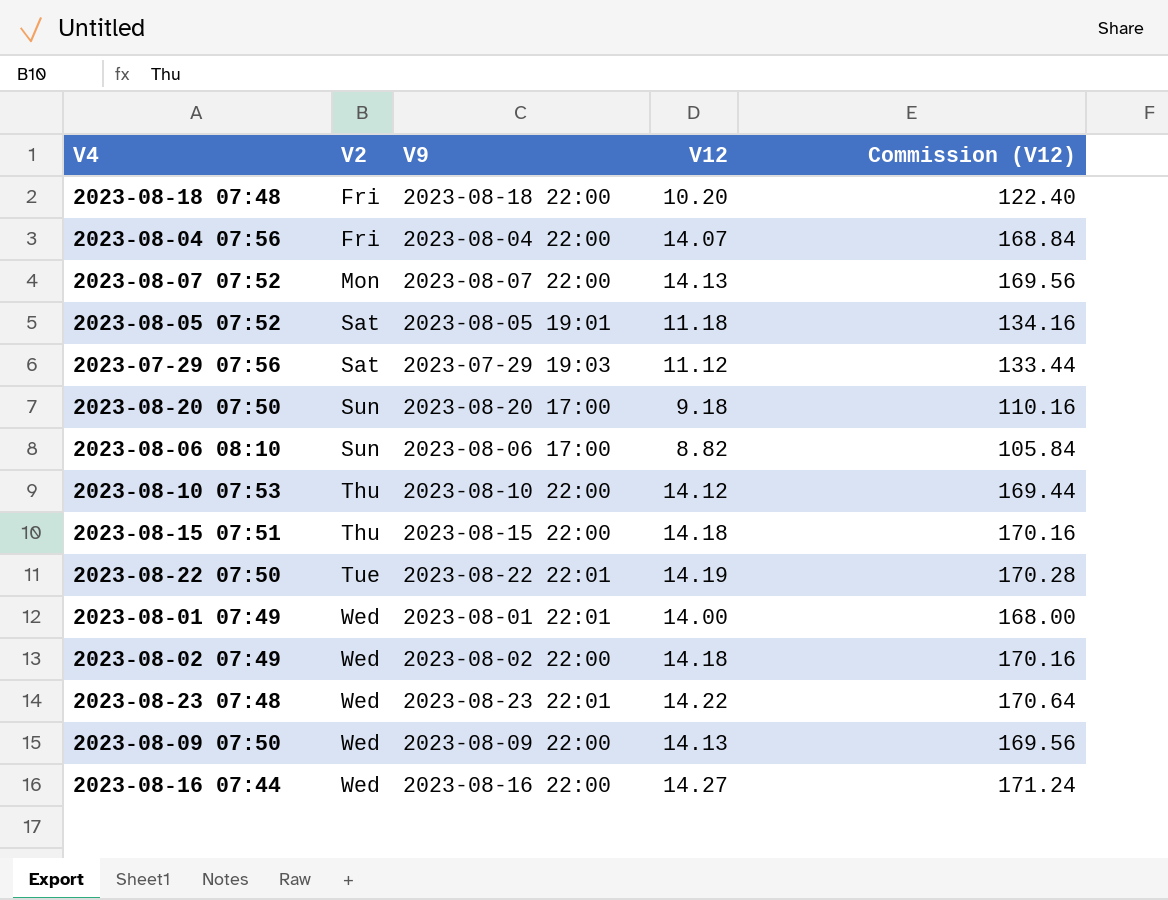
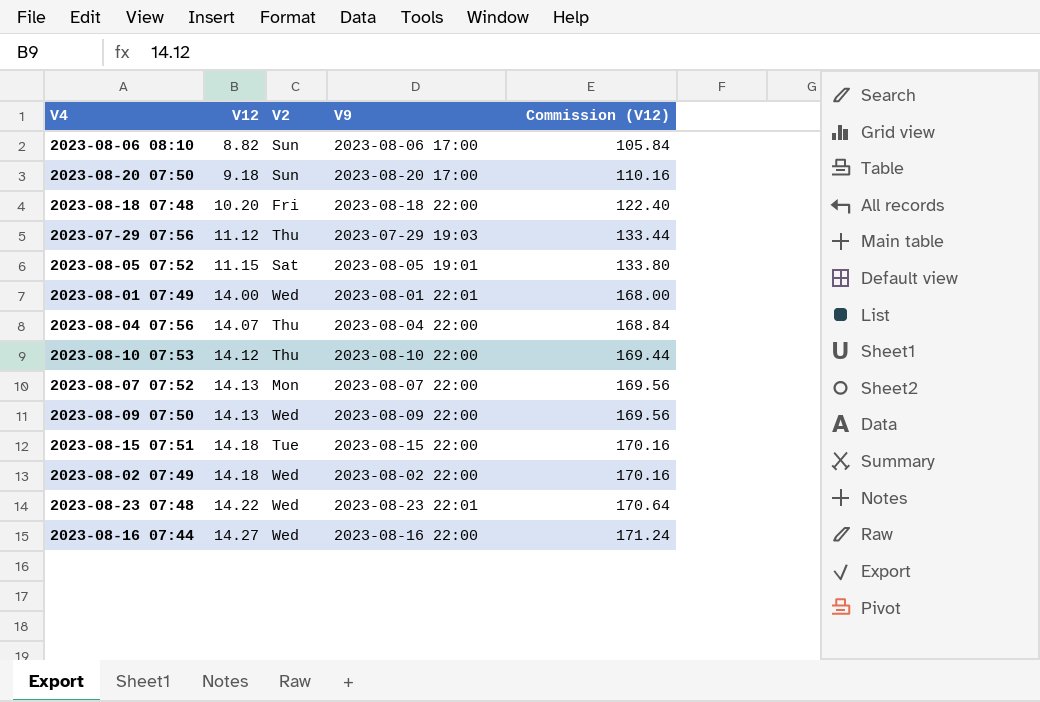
row order: V2 ascending -> V12 ascending
column V12 | position: 4 -> 2
row 2023-08-22 07:50: Tue | 2023-08-22 22:01 | 14.19 | 170.28 -> none
2023-07-29 07:56 | V2: Sat -> Thu
2023-08-05 07:52 | V12: 11.18 -> 11.15
2023-08-05 07:52 | Commission (V12): 134.16 -> 133.80
2023-08-04 07:56 | V2: Fri -> Thu
2023-08-15 07:51 | V2: Thu -> Tue

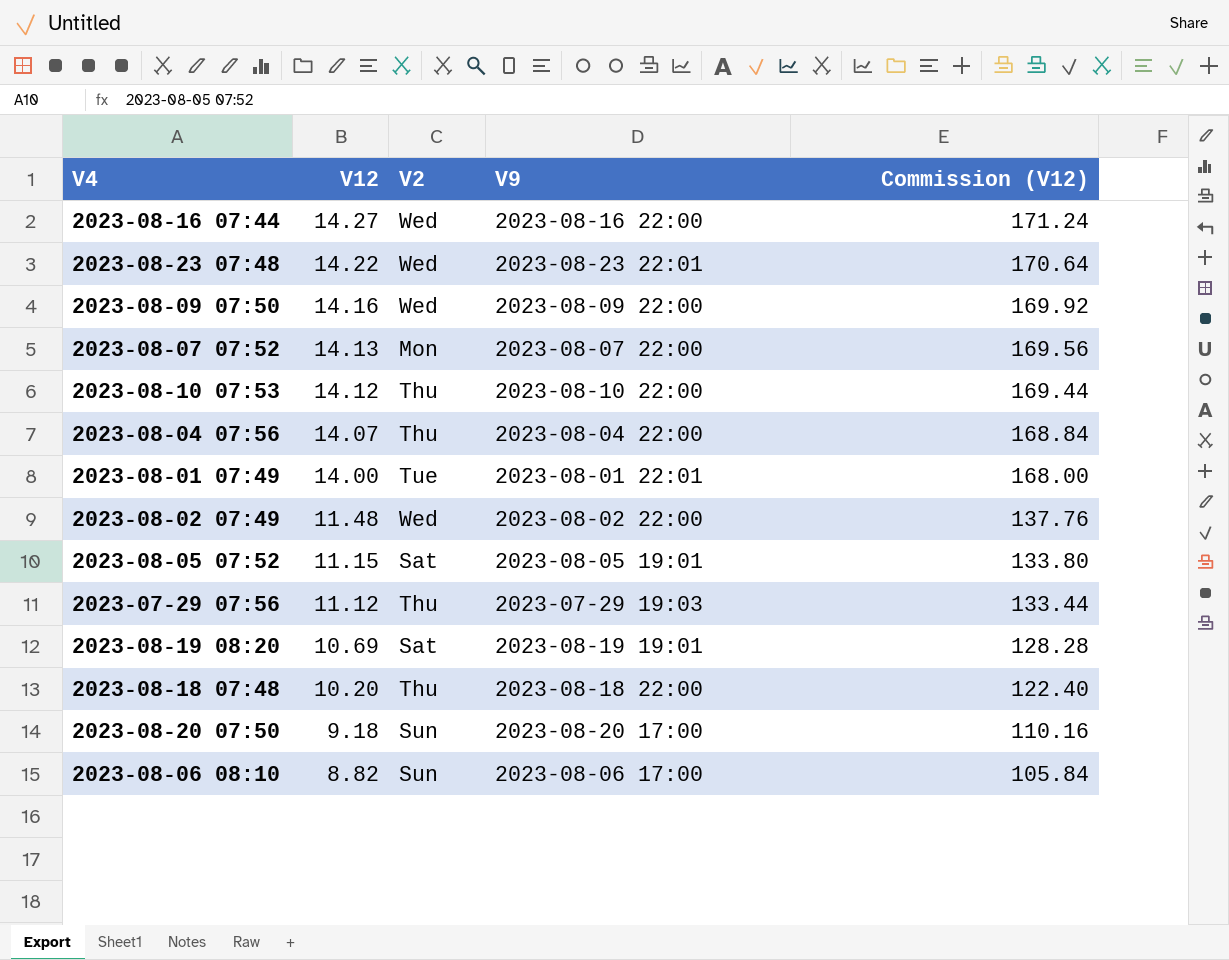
row order: V12 ascending -> V12 descending
row 2023-08-15 07:51: 14.18 | Tue | 2023-08-15 22:00 | 170.16 -> none
2023-08-09 07:50 | V12: 14.13 -> 14.16
2023-08-09 07:50 | Commission (V12): 169.56 -> 169.92
2023-08-01 07:49 | V2: Wed -> Tue
2023-08-02 07:49 | V12: 14.18 -> 11.48
2023-08-02 07:49 | Commission (V12): 170.16 -> 137.76
row 2023-08-19 08:20: none -> 10.69 | Sat | 2023-08-19 19:01 | 128.28
2023-08-18 07:48 | V2: Fri -> Thu

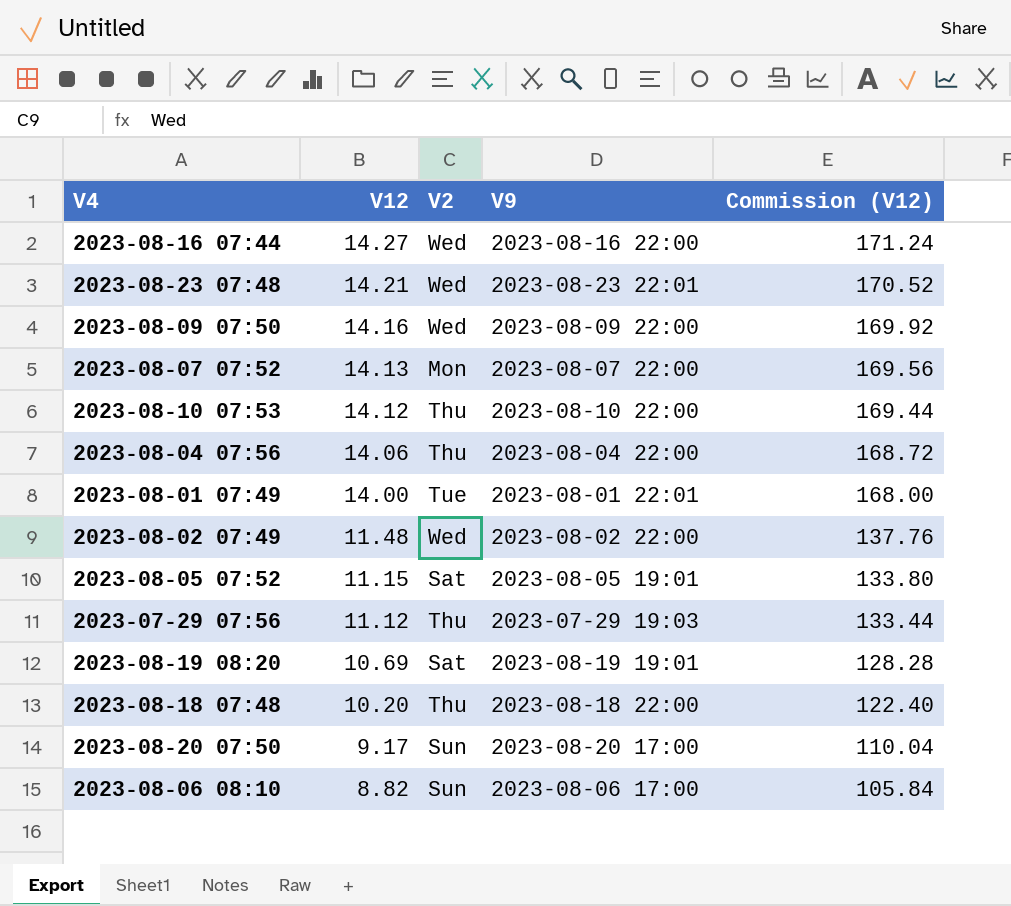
2023-08-23 07:48 | V12: 14.22 -> 14.21
2023-08-23 07:48 | Commission (V12): 170.64 -> 170.52
2023-08-04 07:56 | V12: 14.07 -> 14.06
2023-08-04 07:56 | Commission (V12): 168.84 -> 168.72
2023-08-20 07:50 | V12: 9.18 -> 9.17
2023-08-20 07:50 | Commission (V12): 110.16 -> 110.04

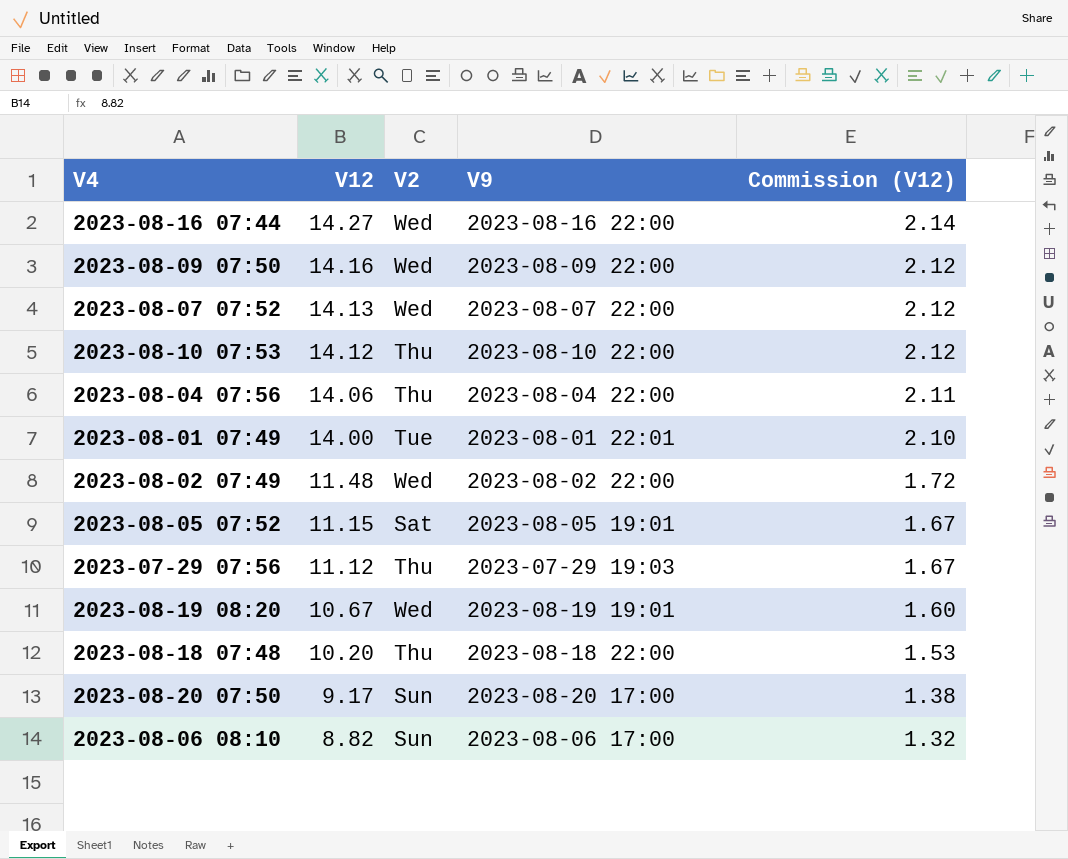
column Commission (V12) | formula: [V12] * 12 -> [V12] * 0.15
row 2023-08-23 07:48: 14.21 | Wed | 2023-08-23 22:01 | 170.52 -> none
2023-08-07 07:52 | V2: Mon -> Wed
2023-08-19 08:20 | V12: 10.69 -> 10.67
2023-08-19 08:20 | V2: Sat -> Wed

